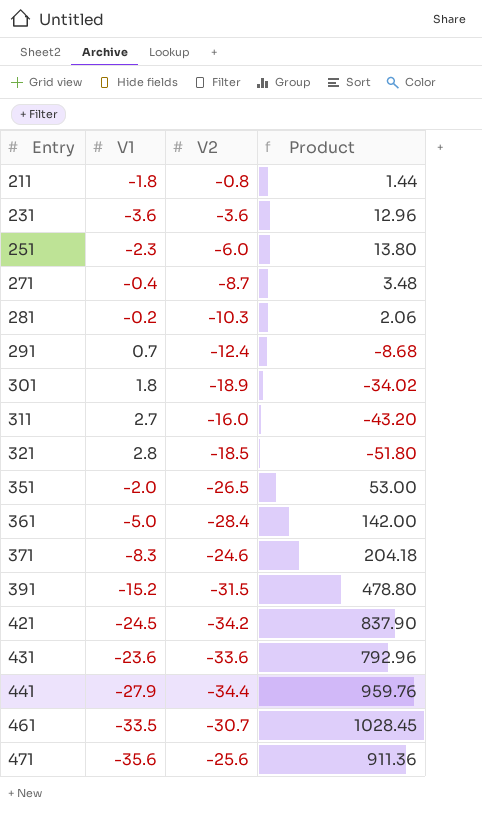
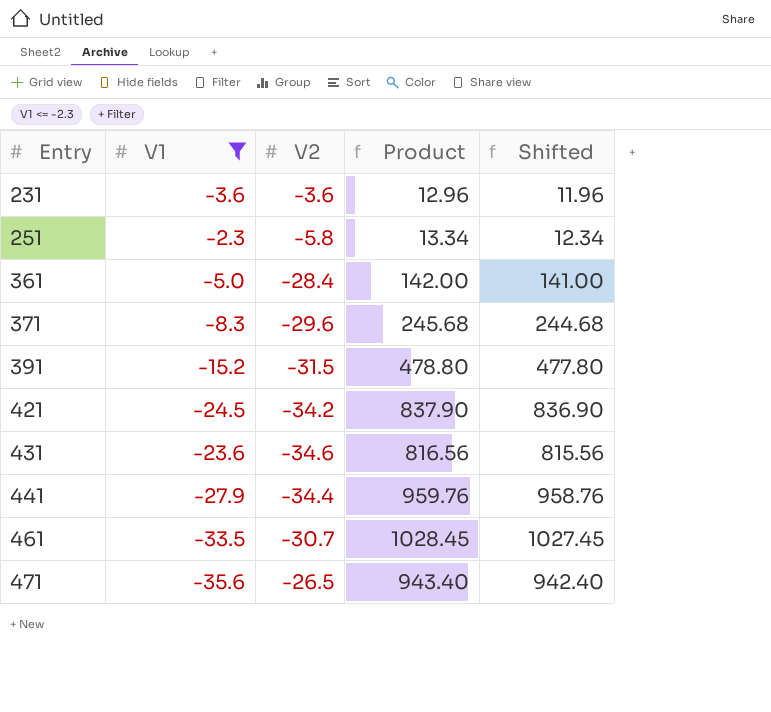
filter: none -> V1 <= -2.3
column Shifted | formula: none -> [Product] - 1
251 | V2: -6.0 -> -5.8
251 | Product: 13.80 -> 13.34
371 | V2: -24.6 -> -29.6
371 | Product: 204.18 -> 245.68
431 | V2: -33.6 -> -34.6
431 | Product: 792.96 -> 816.56
471 | V2: -25.6 -> -26.5
471 | Product: 911.36 -> 943.40

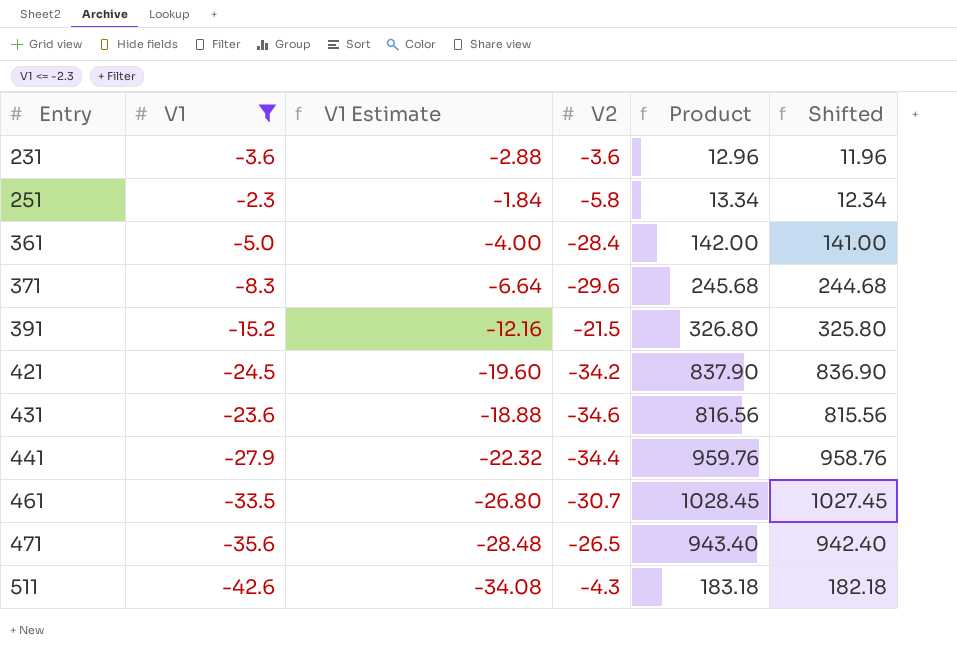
column V1 Estimate | formula: none -> [V1] * 0.8
391 | V2: -31.5 -> -21.5
391 | Product: 478.80 -> 326.80
391 | Shifted: 477.80 -> 325.80
row 511: none -> -42.6 | -34.08 | -4.3 | 183.18 | 182.18

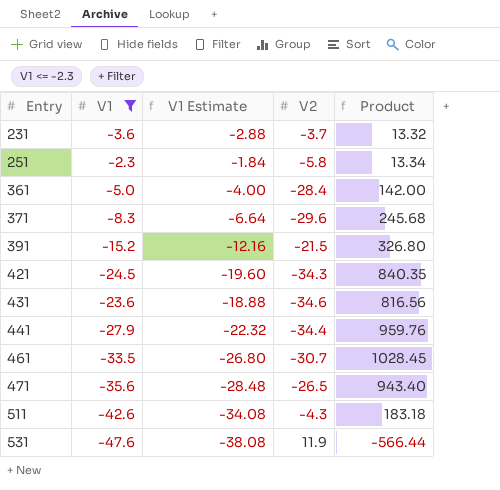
column Shifted | formula: [Product] - 1 -> none
231 | V2: -3.6 -> -3.7
231 | Product: 12.96 -> 13.32
421 | V2: -34.2 -> -34.3
421 | Product: 837.90 -> 840.35
row 531: none -> -47.6 | -38.08 | 11.9 | -566.44

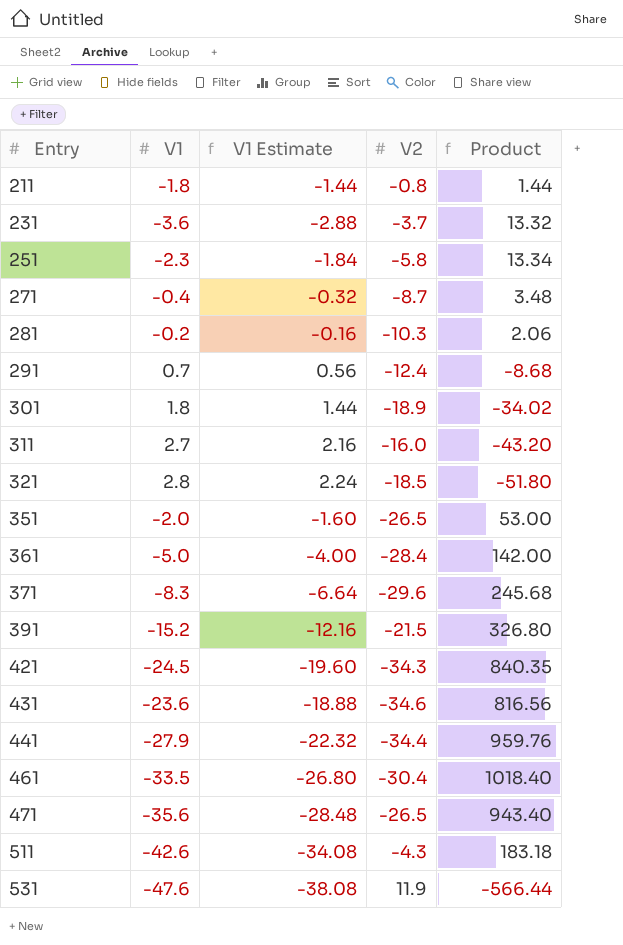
filter: V1 <= -2.3 -> none
461 | V2: -30.7 -> -30.4
461 | Product: 1028.45 -> 1018.40

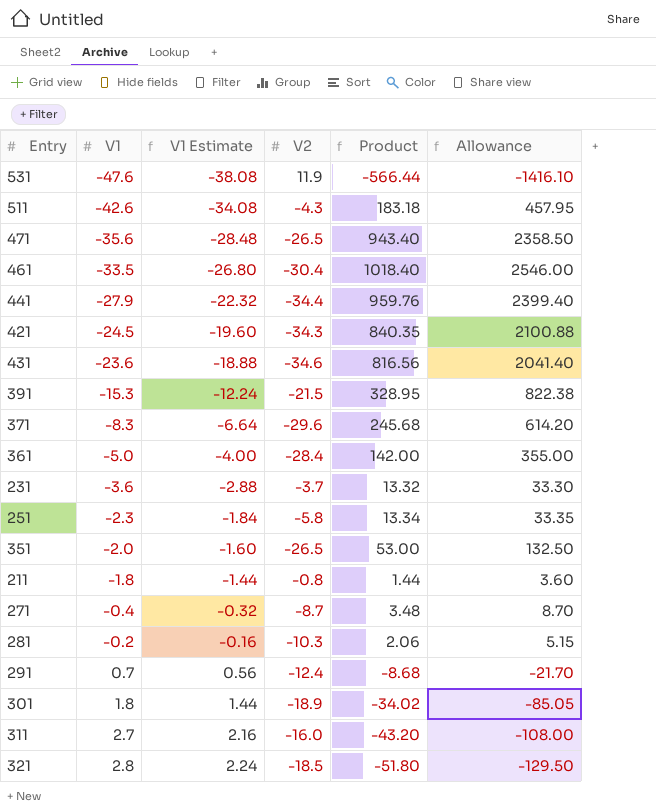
row order: Entry ascending -> V1 ascending
column Allowance | formula: none -> [Product] * 2.5
391 | V1: -15.2 -> -15.3
391 | V1 Estimate: -12.16 -> -12.24
391 | Product: 326.80 -> 328.95

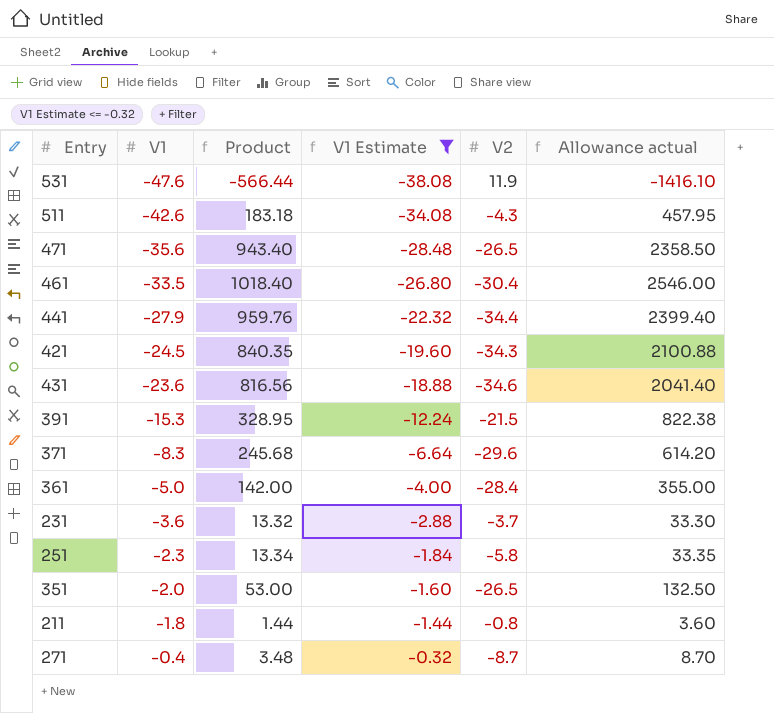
filter: none -> V1 Estimate <= -0.32
column Product | position: 5 -> 3
column name: Allowance -> Allowance actual

